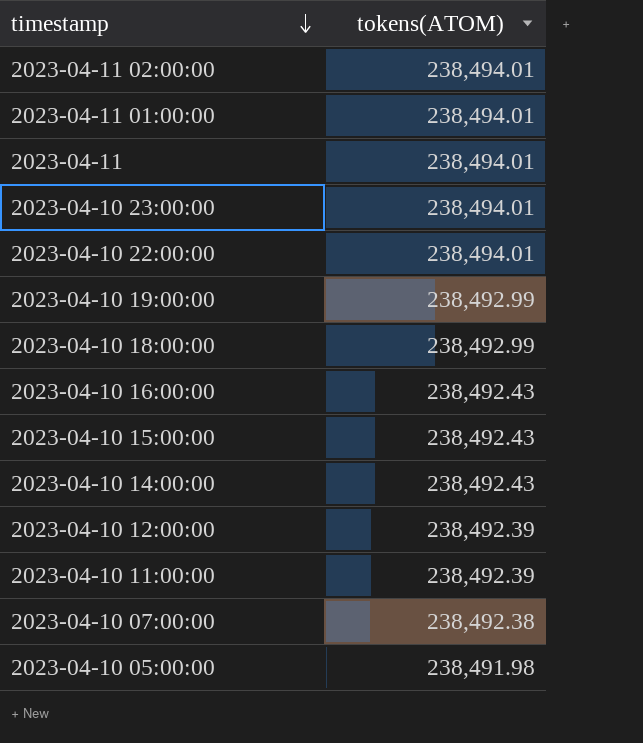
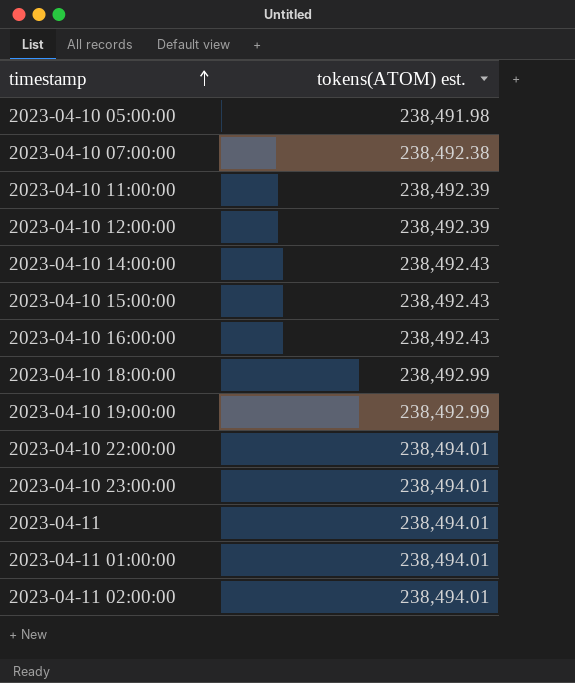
row order: timestamp descending -> timestamp ascending
column name: tokens(ATOM) -> tokens(ATOM) est.

